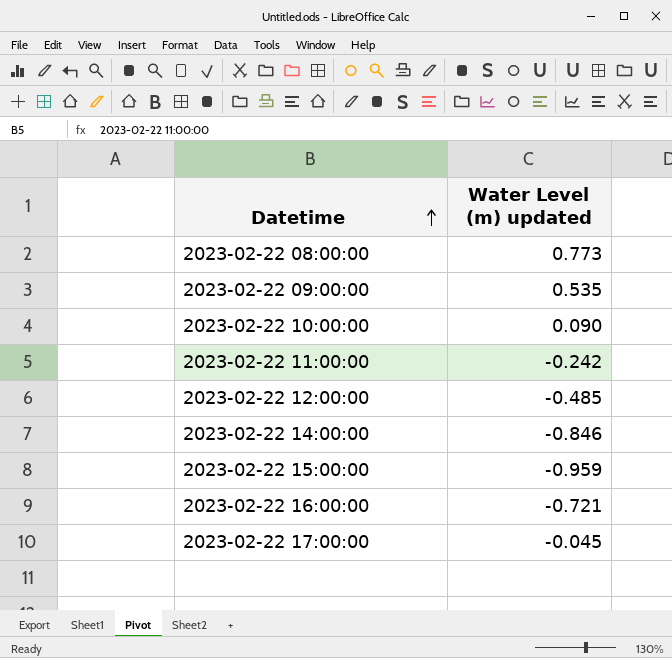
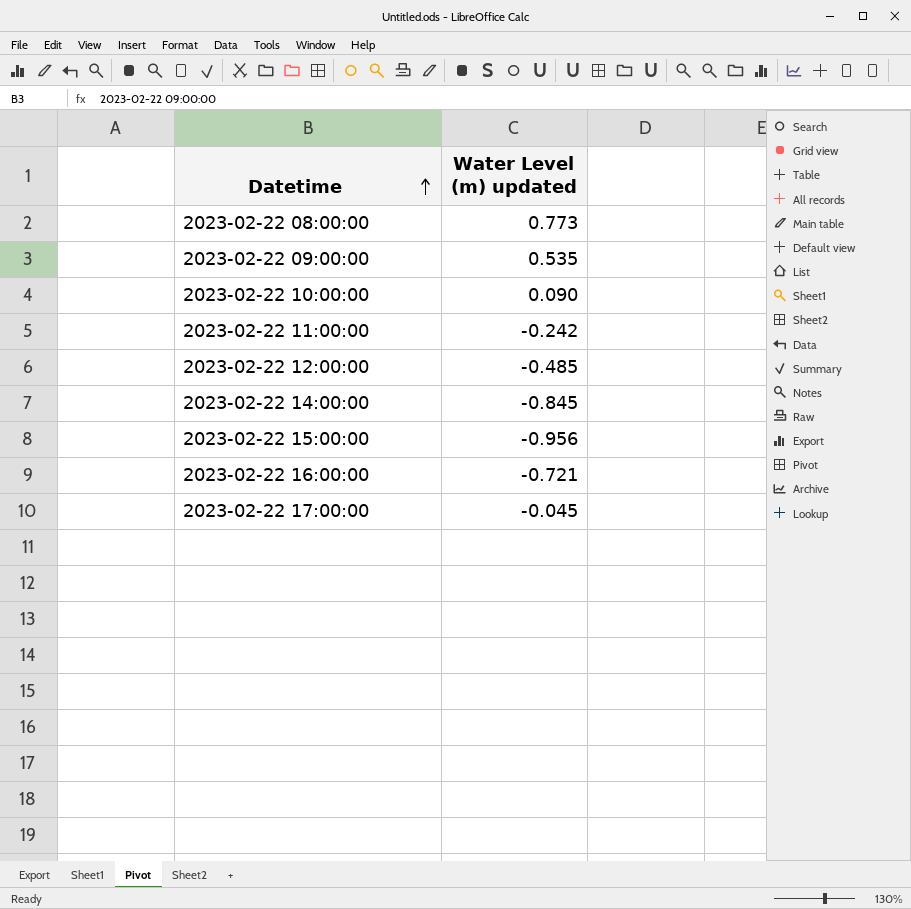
2023-02-22 14:00:00 | Water Level (m) updated: -0.846 -> -0.845
2023-02-22 15:00:00 | Water Level (m) updated: -0.959 -> -0.956

